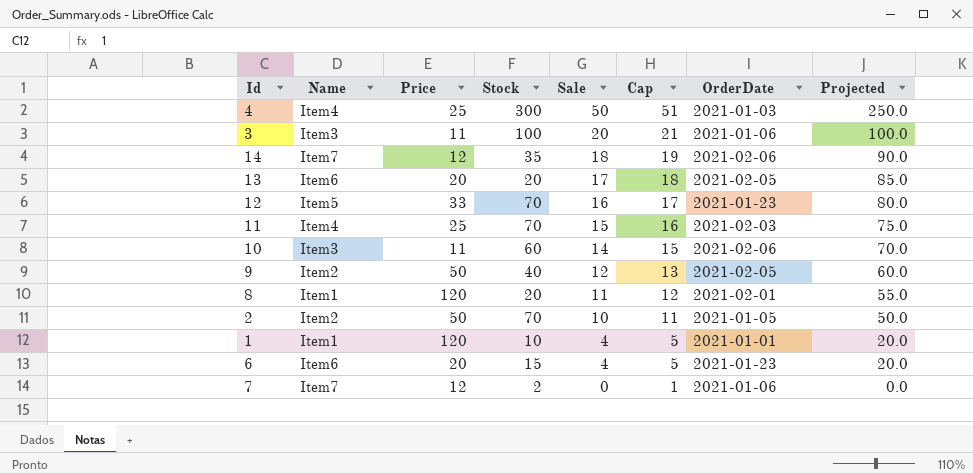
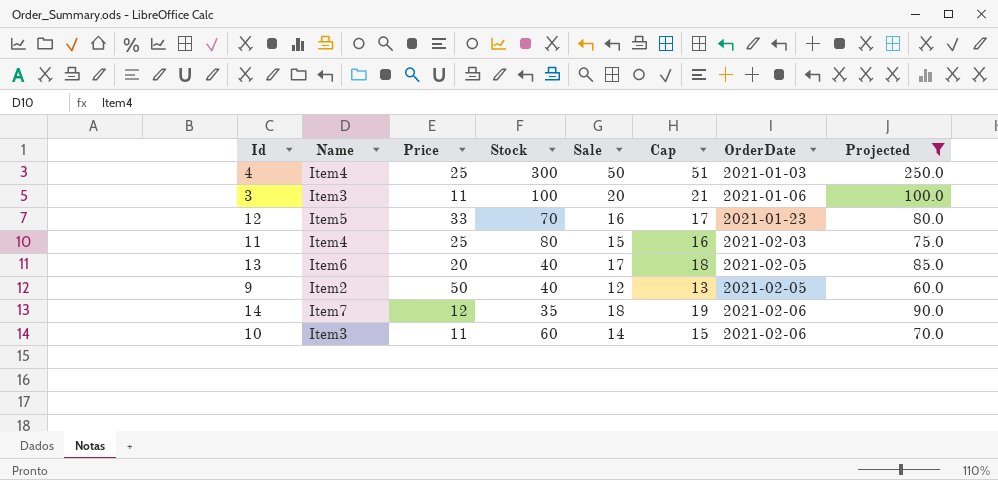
filter: none -> Projected >= 60.0
row order: Sale descending -> OrderDate ascending
11 | Stock: 70 -> 80
13 | Stock: 20 -> 40

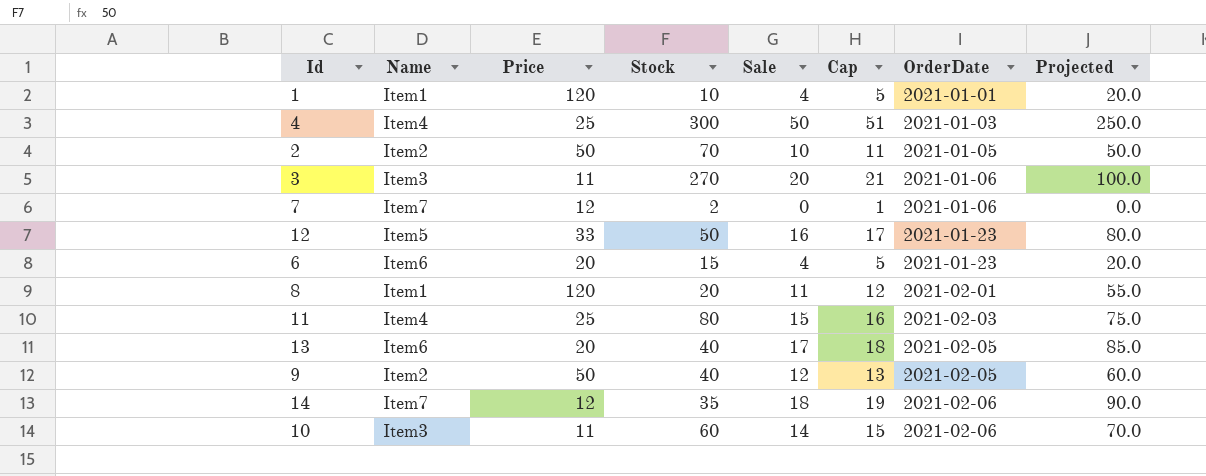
filter: Projected >= 60.0 -> none
3 | Stock: 100 -> 270
12 | Stock: 70 -> 50

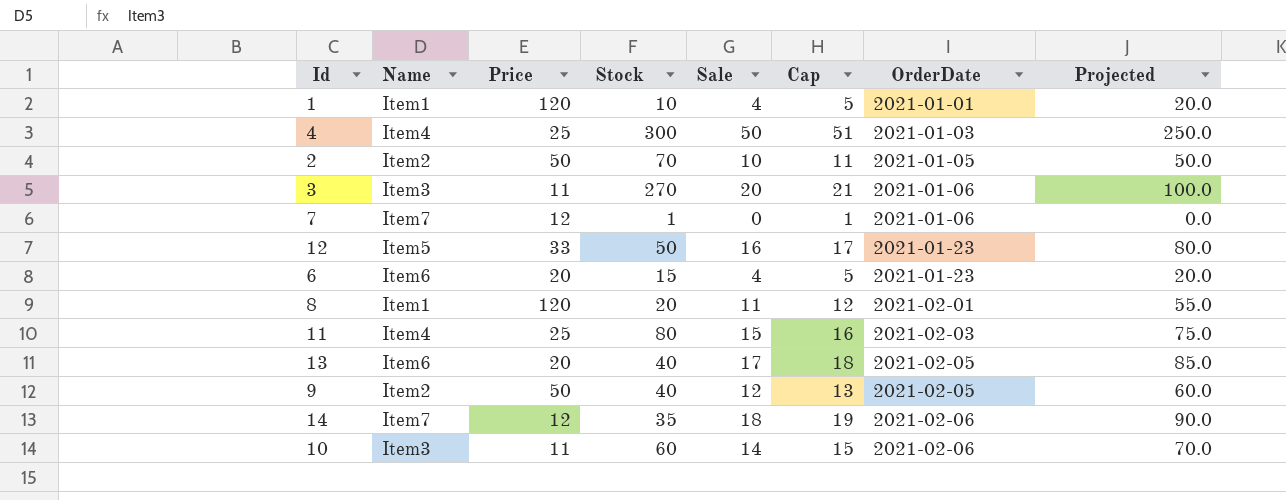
7 | Stock: 2 -> 1

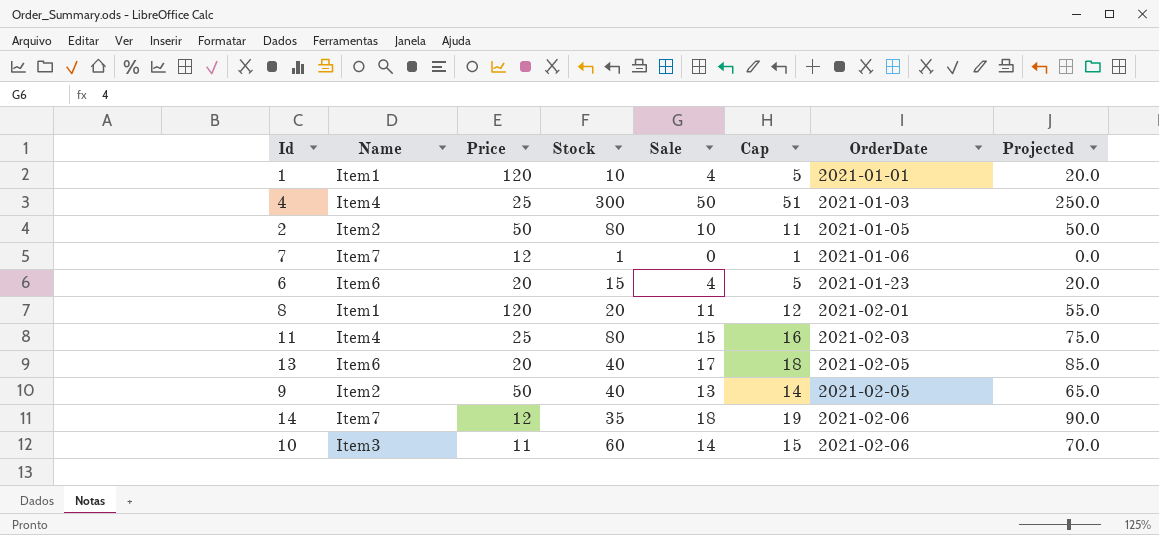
row 3: Item3 | 11 | 270 | 20 | 21 | 2021-01-06 | 100.0 -> none
row 12: Item5 | 33 | 50 | 16 | 17 | 2021-01-23 | 80.0 -> none
2 | Stock: 70 -> 80
9 | Sale: 12 -> 13
9 | Cap: 13 -> 14
9 | Projected: 60.0 -> 65.0

